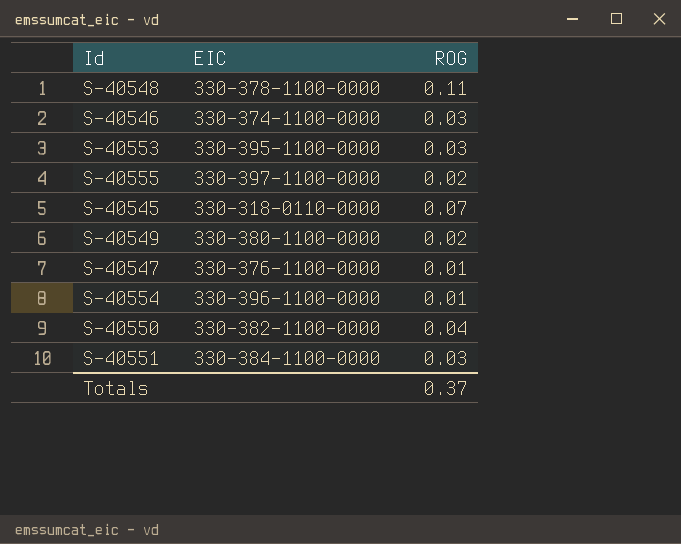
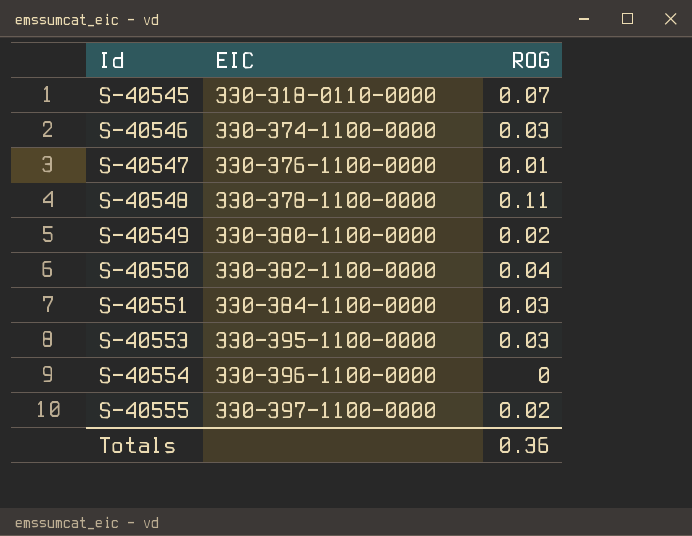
row order: none -> Id ascending
S-40554 | ROG: 0.01 -> 0
Totals | ROG: 0.37 -> 0.36

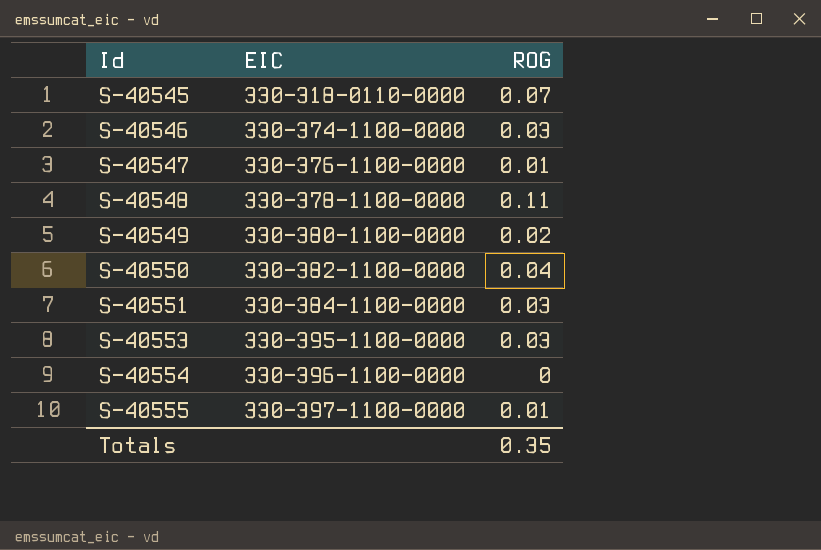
S-40555 | ROG: 0.02 -> 0.01
Totals | ROG: 0.36 -> 0.35

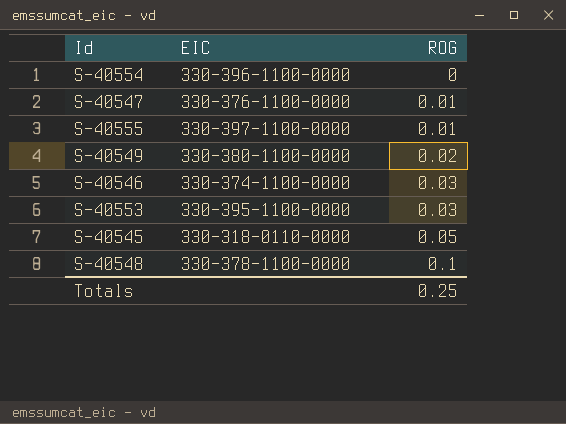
row order: Id ascending -> ROG ascending
row S-40550: 330-382-1100-0000 | 0.04 -> none
row S-40551: 330-384-1100-0000 | 0.03 -> none
S-40545 | ROG: 0.07 -> 0.05
S-40548 | ROG: 0.11 -> 0.1
Totals | ROG: 0.35 -> 0.25

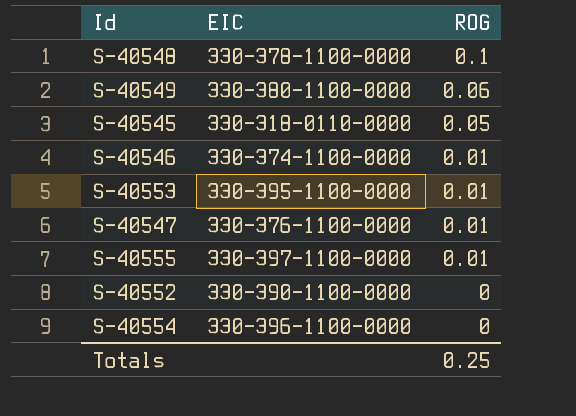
row order: ROG ascending -> ROG descending
S-40549 | ROG: 0.02 -> 0.06
S-40546 | ROG: 0.03 -> 0.01
S-40553 | ROG: 0.03 -> 0.01
row S-40552: none -> 330-390-1100-0000 | 0

